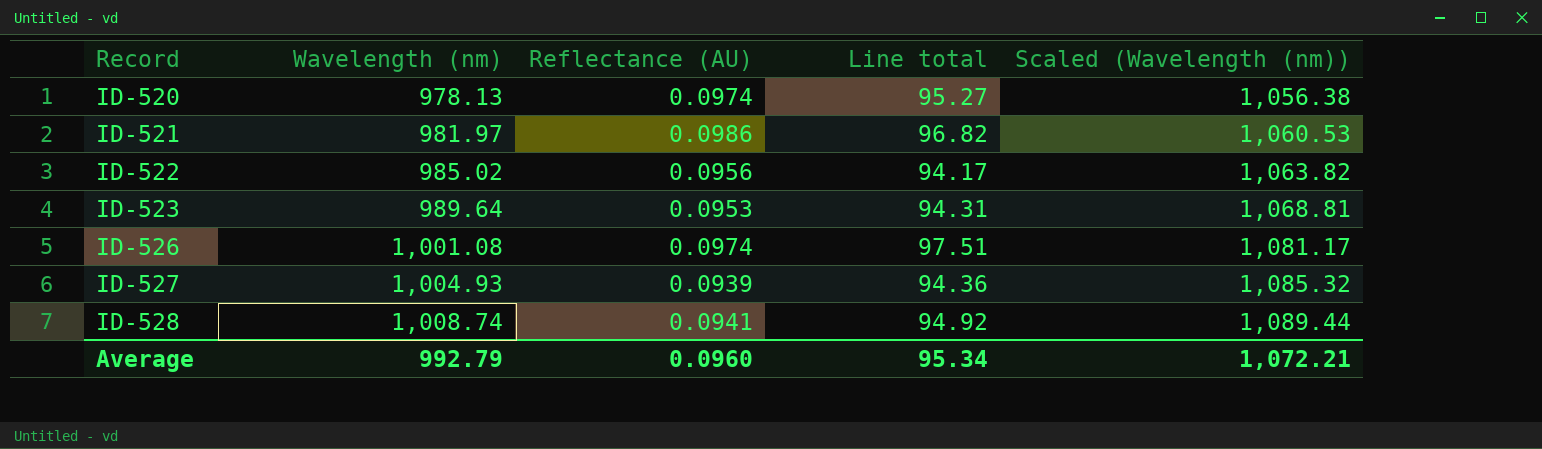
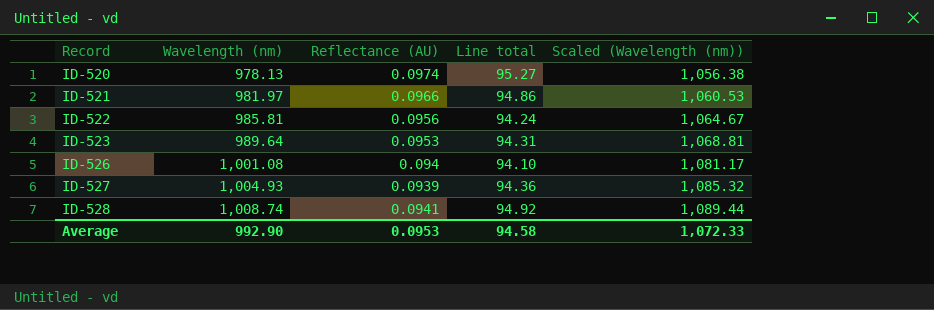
ID-521 | Reflectance (AU): 0.0986 -> 0.0966
ID-521 | Line total: 96.82 -> 94.86
ID-522 | Wavelength (nm): 985.02 -> 985.81
ID-522 | Line total: 94.17 -> 94.24
ID-522 | Scaled (Wavelength (nm)): 1,063.82 -> 1,064.67
ID-526 | Reflectance (AU): 0.0974 -> 0.094
ID-526 | Line total: 97.51 -> 94.10
Average | Wavelength (nm): 992.79 -> 992.90
Average | Reflectance (AU): 0.0960 -> 0.0953
Average | Line total: 95.34 -> 94.58
Average | Scaled (Wavelength (nm)): 1,072.21 -> 1,072.33

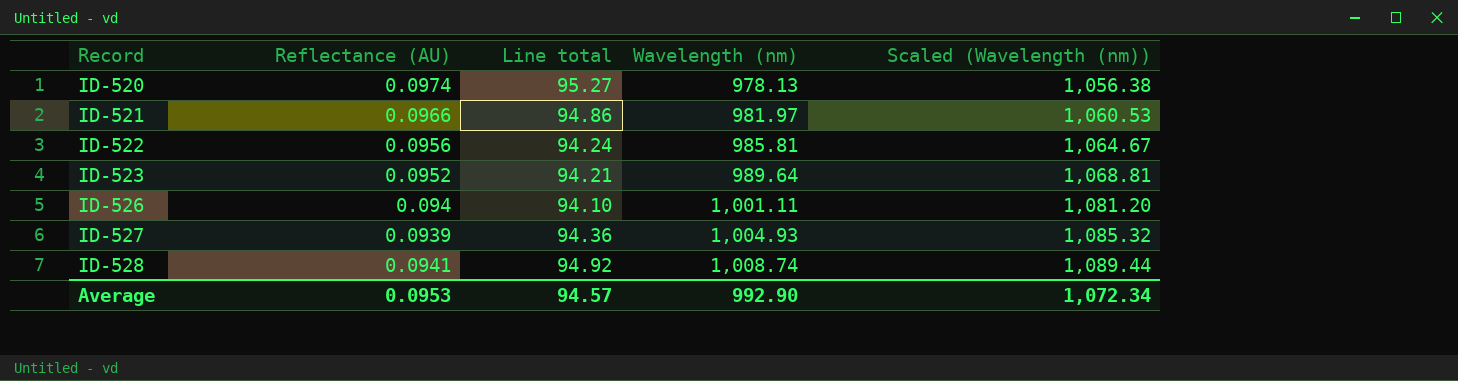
column Wavelength (nm) | position: 2 -> 4
ID-523 | Reflectance (AU): 0.0953 -> 0.0952
ID-523 | Line total: 94.31 -> 94.21
ID-526 | Wavelength (nm): 1,001.08 -> 1,001.11
ID-526 | Scaled (Wavelength (nm)): 1,081.17 -> 1,081.20
Average | Line total: 94.58 -> 94.57
Average | Scaled (Wavelength (nm)): 1,072.33 -> 1,072.34

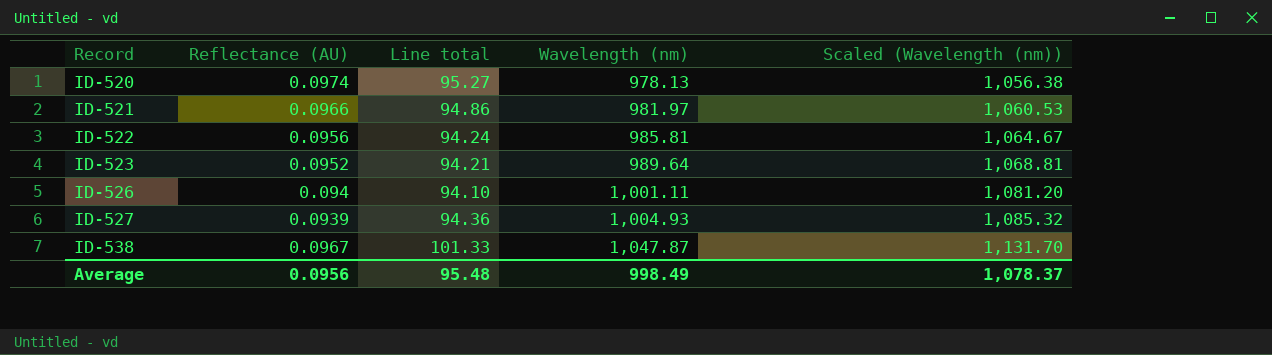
row ID-528: 0.0941 | 94.92 | 1,008.74 | 1,089.44 -> none
row ID-538: none -> 0.0967 | 101.33 | 1,047.87 | 1,131.70
Average | Reflectance (AU): 0.0953 -> 0.0956
Average | Line total: 94.57 -> 95.48
Average | Wavelength (nm): 992.90 -> 998.49
Average | Scaled (Wavelength (nm)): 1,072.34 -> 1,078.37

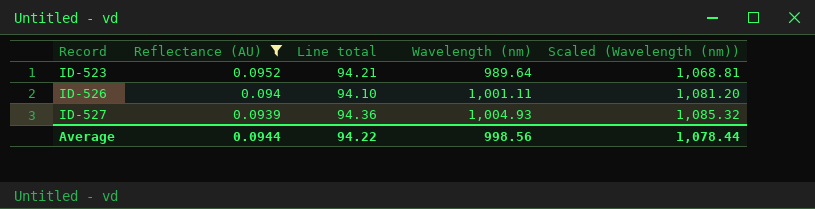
filter: none -> Reflectance (AU) <= 0.0952
Average | Reflectance (AU): 0.0956 -> 0.0944
Average | Line total: 95.48 -> 94.22
Average | Wavelength (nm): 998.49 -> 998.56
Average | Scaled (Wavelength (nm)): 1,078.37 -> 1,078.44

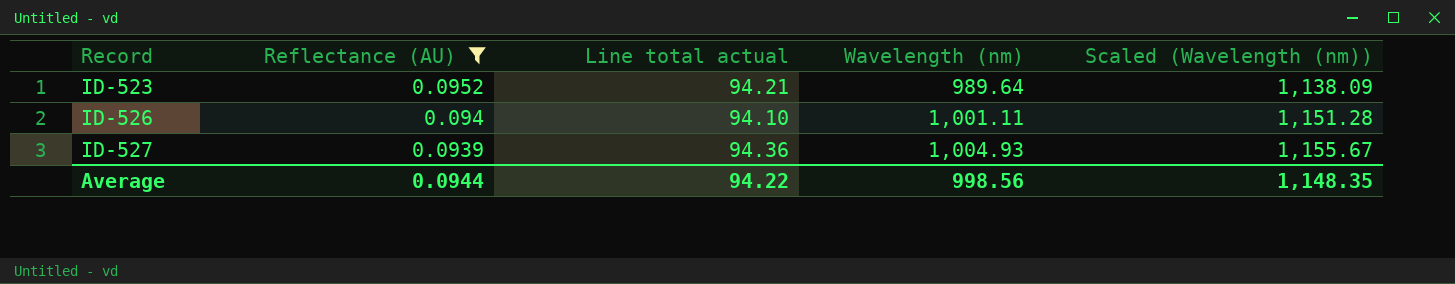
column name: Line total -> Line total actual
column Scaled (Wavelength (nm)) | formula: [Wavelength (nm)] * 1.08 -> [Wavelength (nm)] * 1.15
Average | Scaled (Wavelength (nm)): 1,078.44 -> 1,148.35

